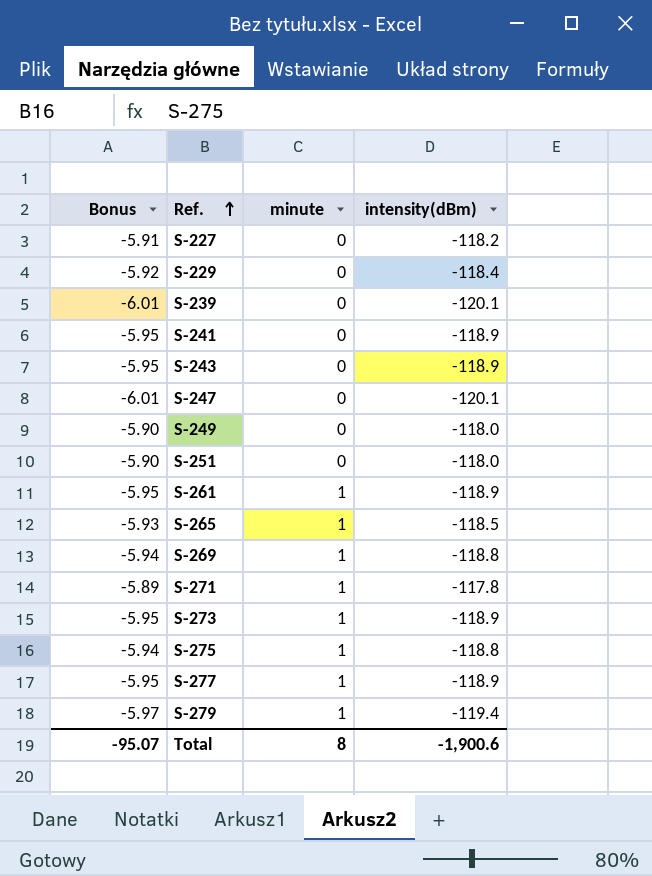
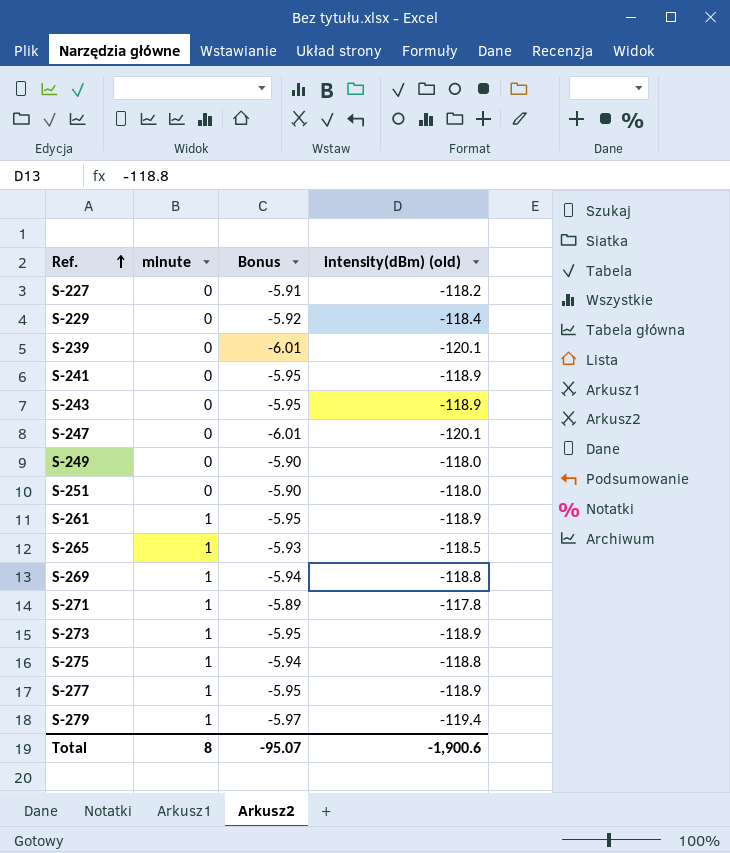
column Bonus | position: 1 -> 3
column name: intensity(dBm) -> intensity(dBm) (old)

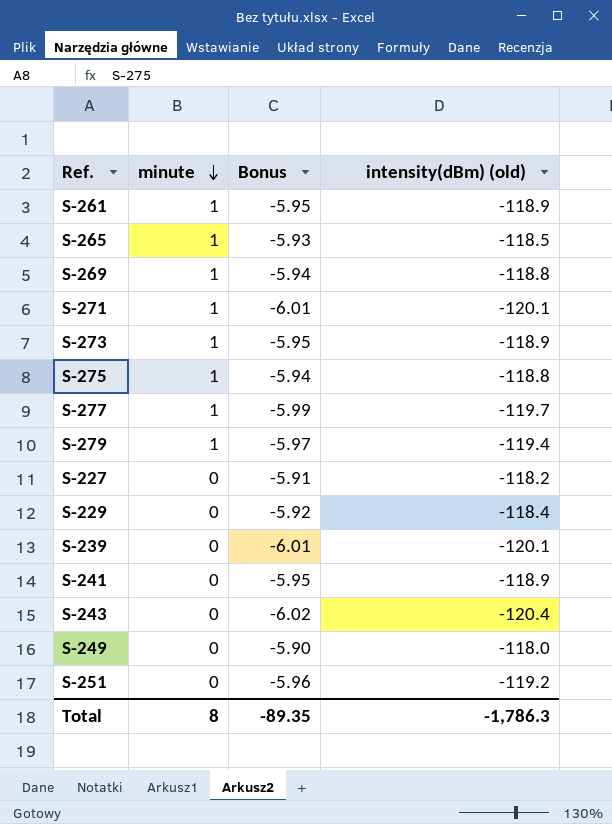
row order: Ref. ascending -> minute descending
row S-247: 0 | -6.01 | -120.1 -> none
S-271 | Bonus: -5.89 -> -6.01
S-271 | intensity(dBm) (old): -117.8 -> -120.1
S-277 | Bonus: -5.95 -> -5.99
S-277 | intensity(dBm) (old): -118.9 -> -119.7
S-243 | Bonus: -5.95 -> -6.02
S-243 | intensity(dBm) (old): -118.9 -> -120.4
S-251 | Bonus: -5.90 -> -5.96
S-251 | intensity(dBm) (old): -118.0 -> -119.2
Total | Bonus: -95.07 -> -89.35
Total | intensity(dBm) (old): -1,900.6 -> -1,786.3

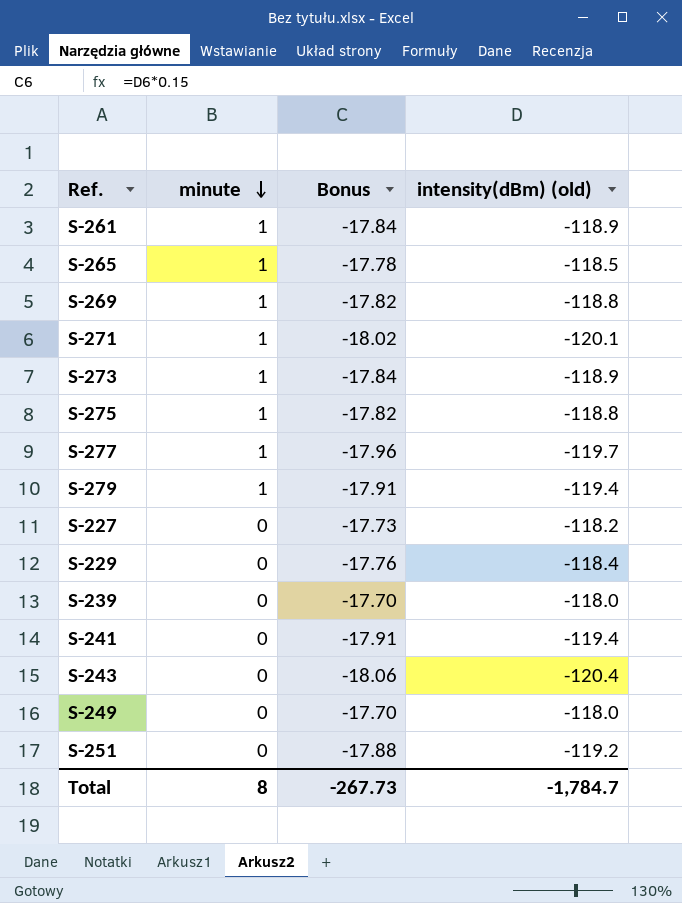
column Bonus | formula: [intensity(dBm) (old)] * 0.05 -> [intensity(dBm) (old)] * 0.15
S-239 | intensity(dBm) (old): -120.1 -> -118.0
S-241 | intensity(dBm) (old): -118.9 -> -119.4
Total | Bonus: -89.35 -> -267.73
Total | intensity(dBm) (old): -1,786.3 -> -1,784.7

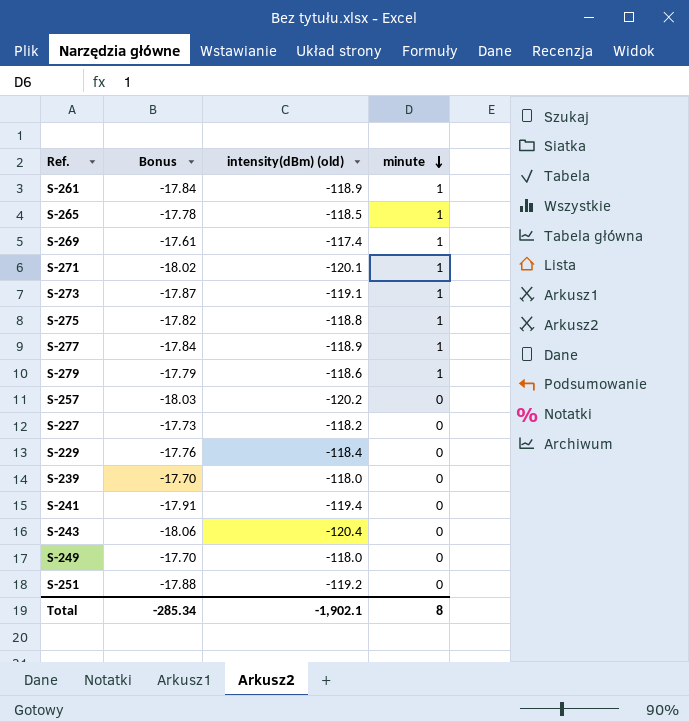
column minute | position: 2 -> 4
S-269 | Bonus: -17.82 -> -17.61
S-269 | intensity(dBm) (old): -118.8 -> -117.4
S-273 | Bonus: -17.84 -> -17.87
S-273 | intensity(dBm) (old): -118.9 -> -119.1
S-277 | Bonus: -17.96 -> -17.84
S-277 | intensity(dBm) (old): -119.7 -> -118.9
S-279 | Bonus: -17.91 -> -17.79
S-279 | intensity(dBm) (old): -119.4 -> -118.6
row S-257: none -> -18.03 | -120.2 | 0
Total | Bonus: -267.73 -> -285.34
Total | intensity(dBm) (old): -1,784.7 -> -1,902.1

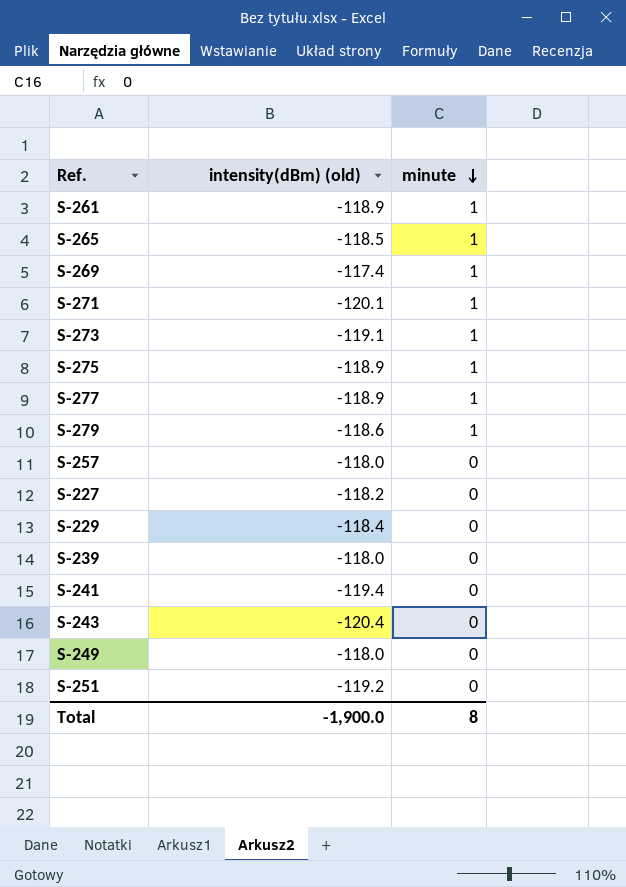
column Bonus | formula: [intensity(dBm) (old)] * 0.15 -> none
S-275 | intensity(dBm) (old): -118.8 -> -118.9
S-257 | intensity(dBm) (old): -120.2 -> -118.0
Total | intensity(dBm) (old): -1,902.1 -> -1,900.0

